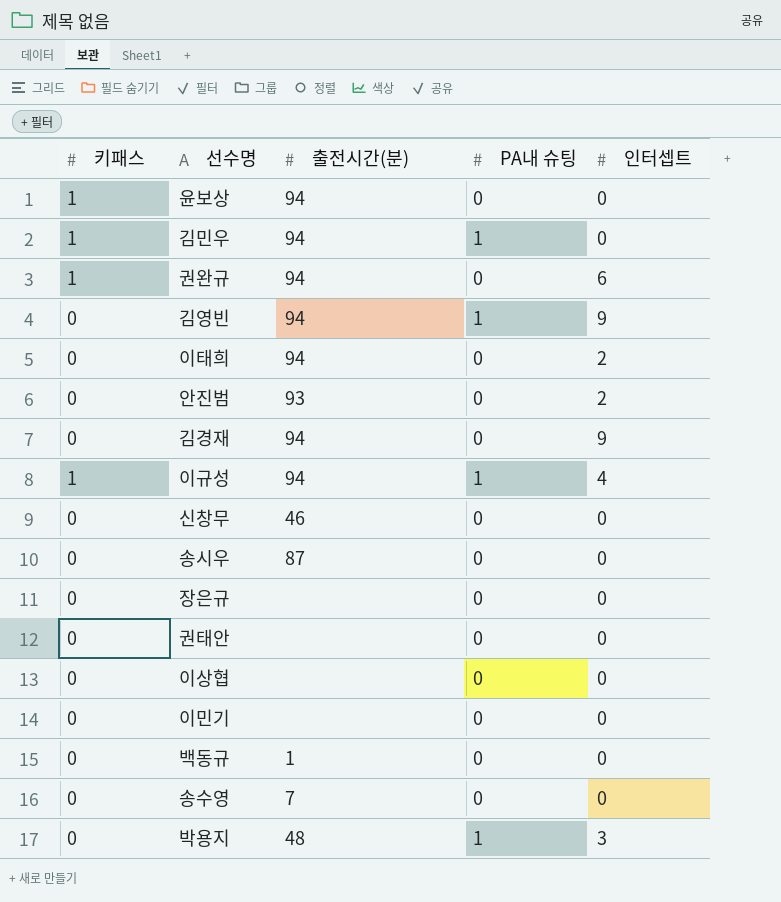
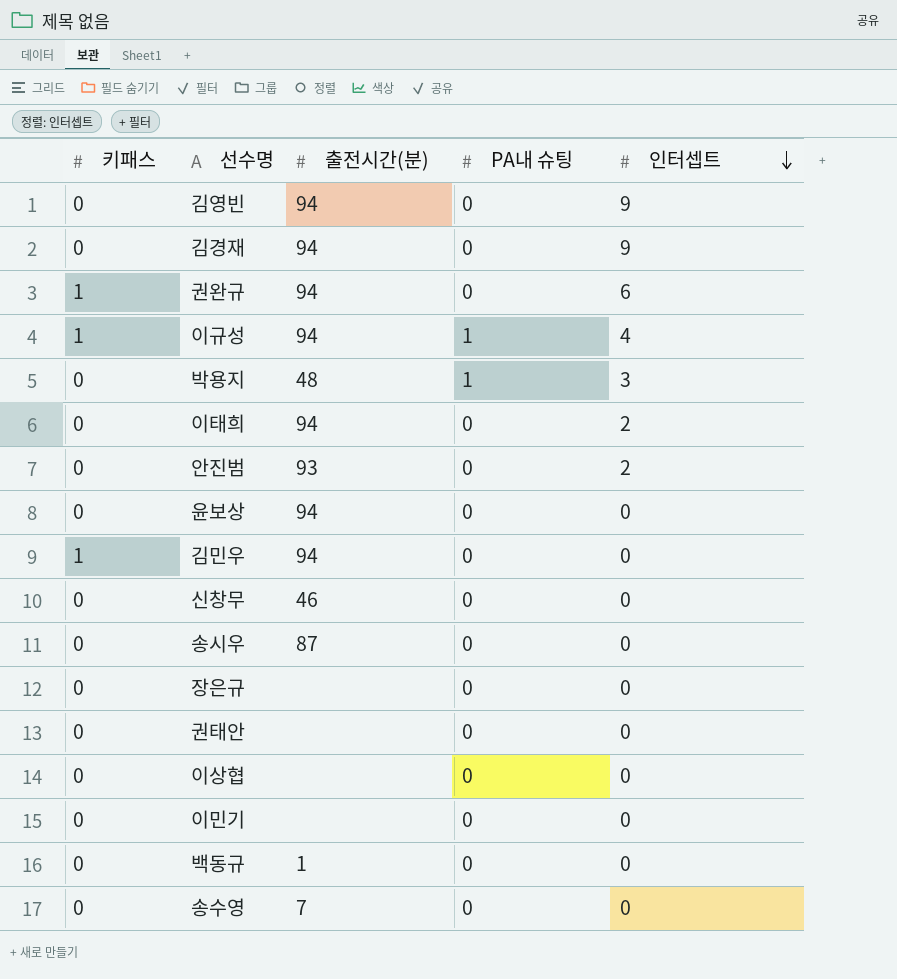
row order: none -> 인터셉트 descending
김영빈 | PA내 슈팅: 1 -> 0
윤보상 | 키패스: 1 -> 0
김민우 | PA내 슈팅: 1 -> 0

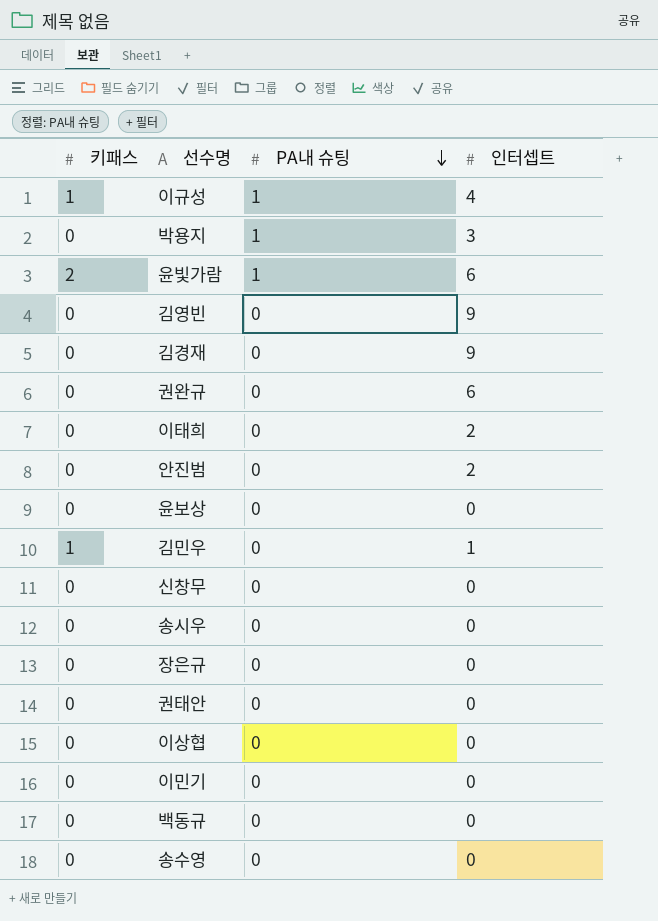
row order: 인터셉트 descending -> PA내 슈팅 descending
column 출전시간(분) | position: 3 -> none
row 윤빛가람: none -> 2 | 1 | 6
권완규 | 키패스: 1 -> 0
김민우 | 인터셉트: 0 -> 1

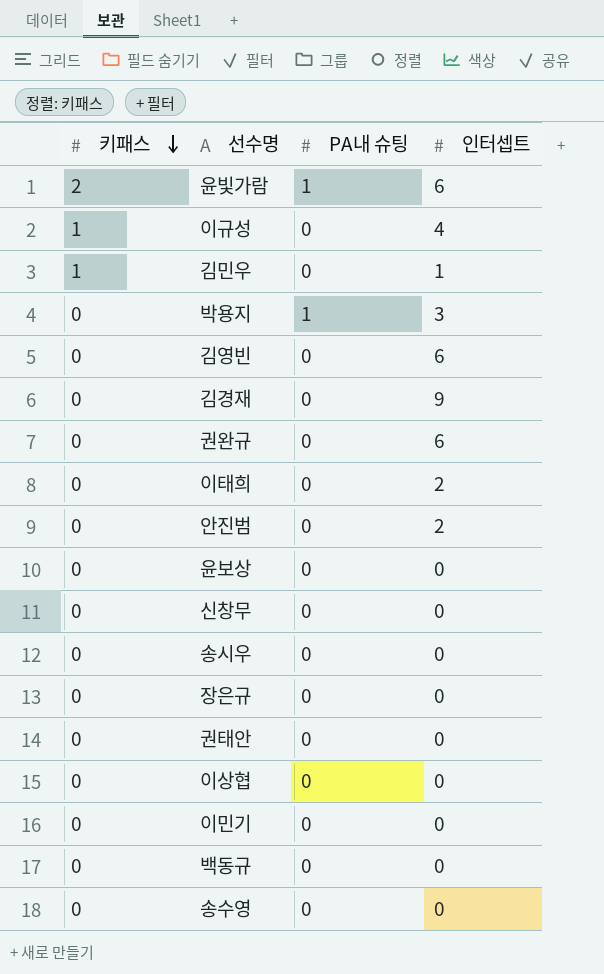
row order: PA내 슈팅 descending -> 키패스 descending
이규성 | PA내 슈팅: 1 -> 0
김영빈 | 인터셉트: 9 -> 6

